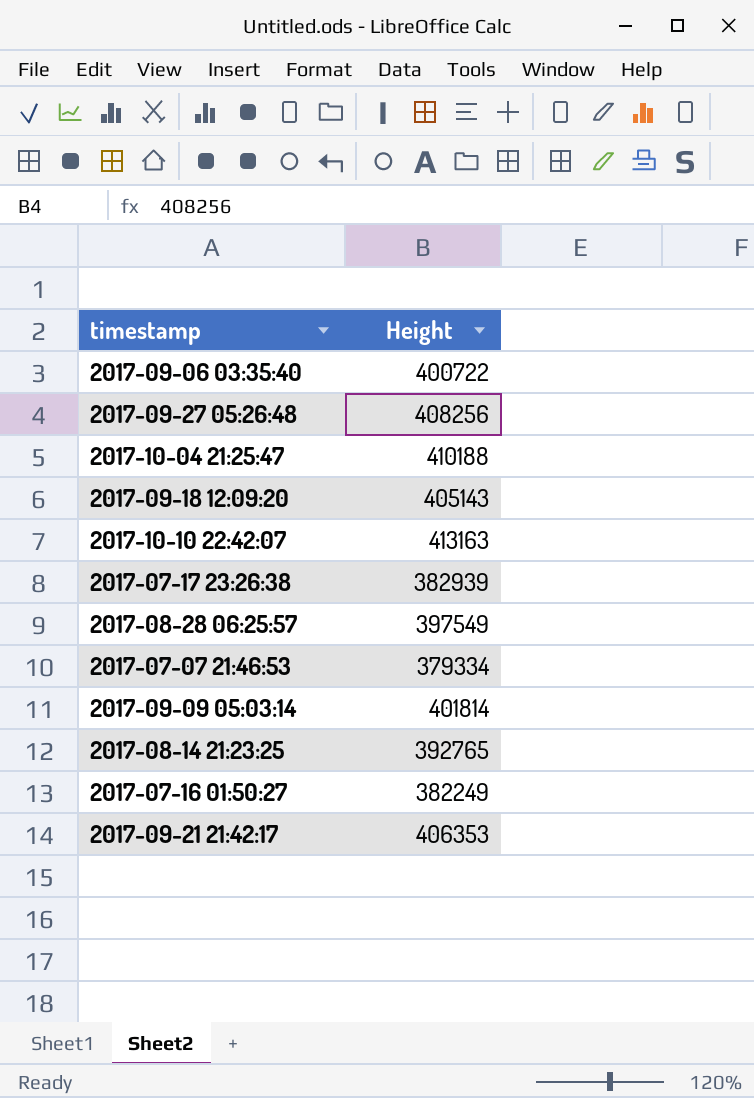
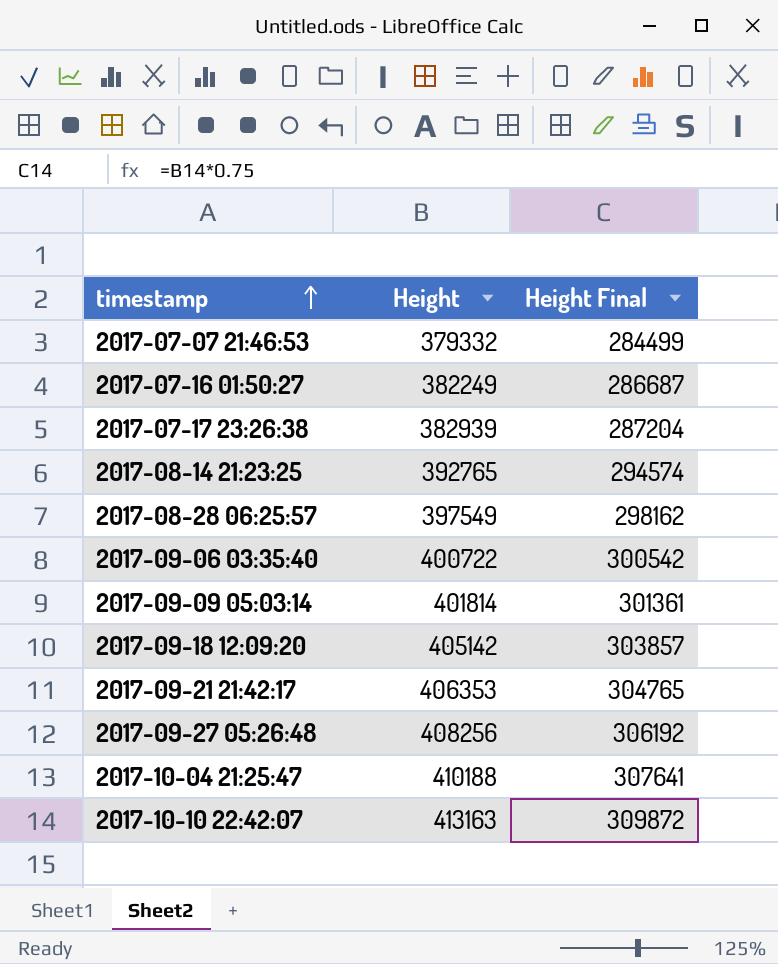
row order: none -> timestamp ascending
column Height Final | formula: none -> [Height] * 0.75
2017-07-07 21:46:53 | Height: 379334 -> 379332
2017-09-18 12:09:20 | Height: 405143 -> 405142

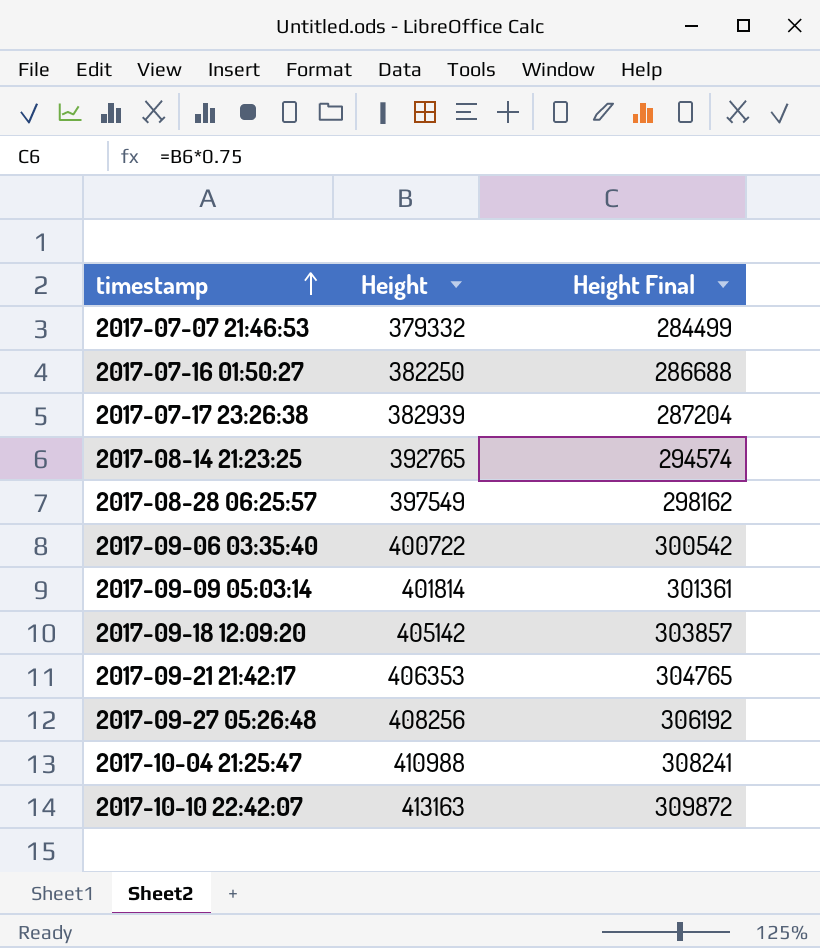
2017-07-16 01:50:27 | Height: 382249 -> 382250
2017-07-16 01:50:27 | Height Final: 286687 -> 286688
2017-10-04 21:25:47 | Height: 410188 -> 410988
2017-10-04 21:25:47 | Height Final: 307641 -> 308241

